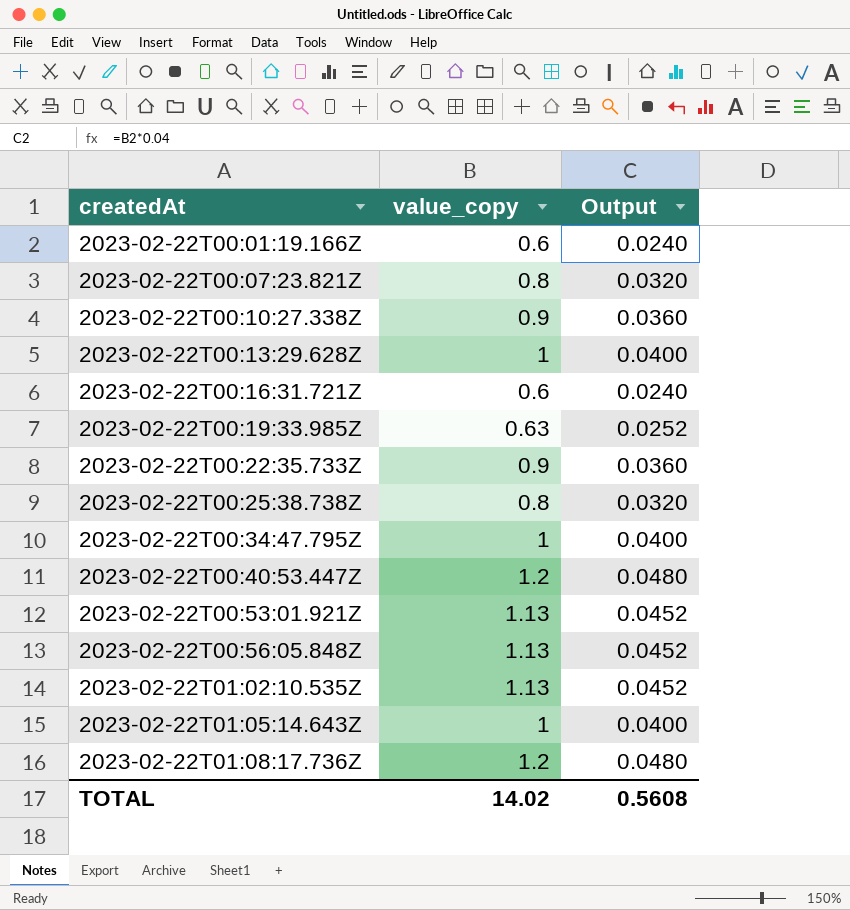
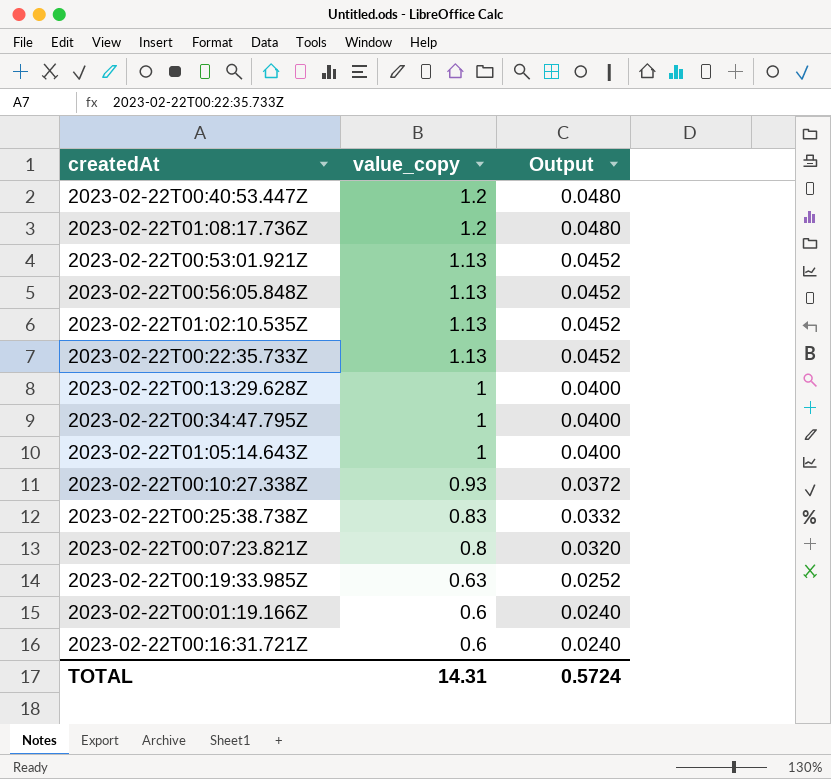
row order: createdAt ascending -> value_copy descending
2023-02-22T00:22:35.733Z | value_copy: 0.9 -> 1.13
2023-02-22T00:22:35.733Z | Output: 0.0360 -> 0.0452
2023-02-22T00:10:27.338Z | value_copy: 0.9 -> 0.93
2023-02-22T00:10:27.338Z | Output: 0.0360 -> 0.0372
2023-02-22T00:25:38.738Z | value_copy: 0.8 -> 0.83
2023-02-22T00:25:38.738Z | Output: 0.0320 -> 0.0332
TOTAL | value_copy: 14.02 -> 14.31
TOTAL | Output: 0.5608 -> 0.5724

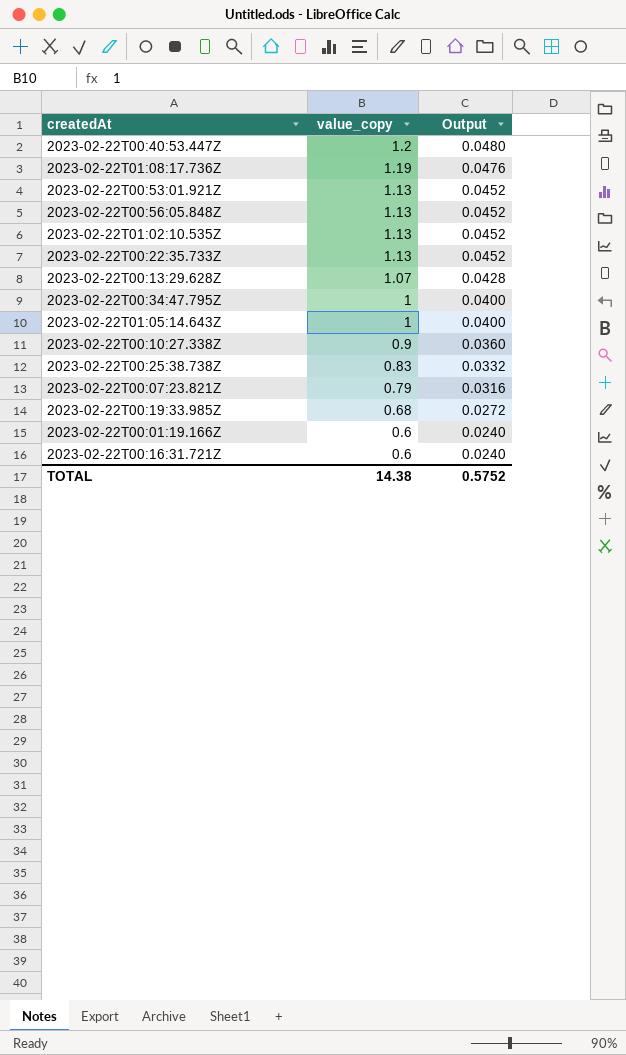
2023-02-22T01:08:17.736Z | value_copy: 1.2 -> 1.19
2023-02-22T01:08:17.736Z | Output: 0.0480 -> 0.0476
2023-02-22T00:13:29.628Z | value_copy: 1 -> 1.07
2023-02-22T00:13:29.628Z | Output: 0.0400 -> 0.0428
2023-02-22T00:10:27.338Z | value_copy: 0.93 -> 0.9
2023-02-22T00:10:27.338Z | Output: 0.0372 -> 0.0360
2023-02-22T00:07:23.821Z | value_copy: 0.8 -> 0.79
2023-02-22T00:07:23.821Z | Output: 0.0320 -> 0.0316
2023-02-22T00:19:33.985Z | value_copy: 0.63 -> 0.68
2023-02-22T00:19:33.985Z | Output: 0.0252 -> 0.0272
TOTAL | value_copy: 14.31 -> 14.38
TOTAL | Output: 0.5724 -> 0.5752

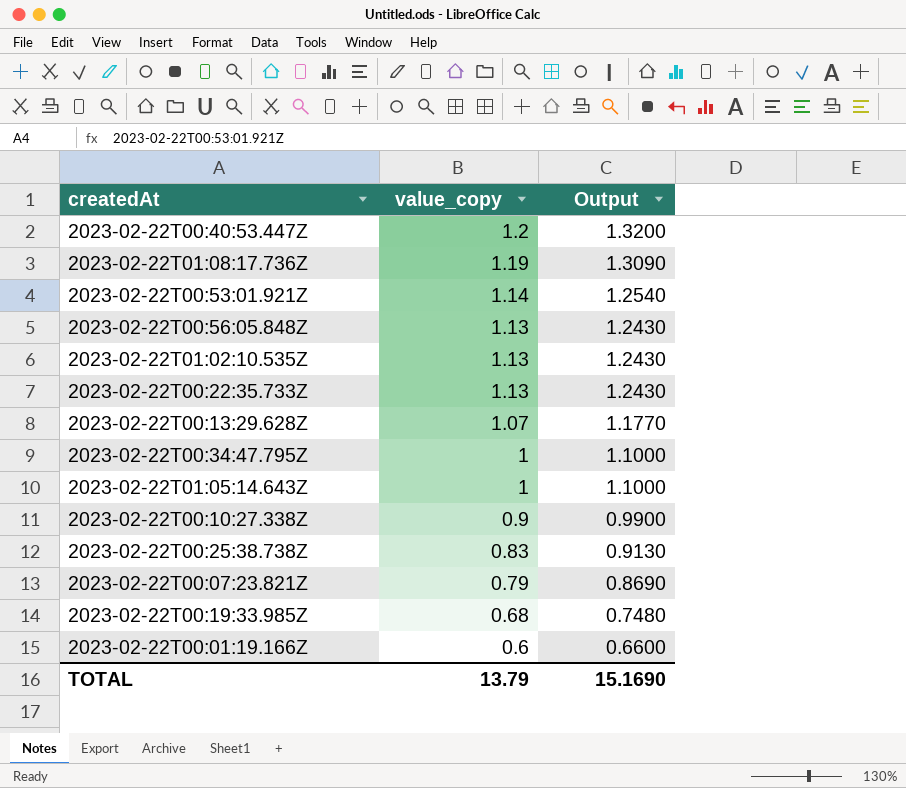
column Output | formula: [value_copy] * 0.04 -> [value_copy] * 1.1
row 2023-02-22T00:16:31.721Z: 0.6 | 0.0240 -> none
2023-02-22T00:53:01.921Z | value_copy: 1.13 -> 1.14
TOTAL | value_copy: 14.38 -> 13.79
TOTAL | Output: 0.5752 -> 15.1690

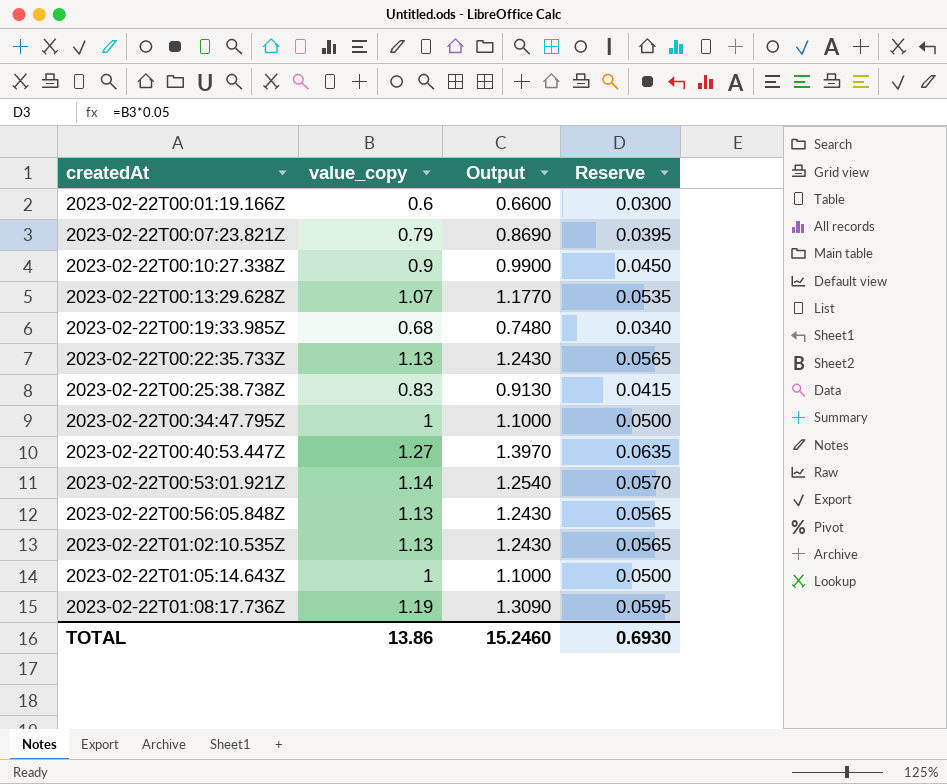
row order: value_copy descending -> createdAt ascending
column Reserve | formula: none -> [value_copy] * 0.05
2023-02-22T00:40:53.447Z | value_copy: 1.2 -> 1.27
2023-02-22T00:40:53.447Z | Output: 1.3200 -> 1.3970
TOTAL | value_copy: 13.79 -> 13.86
TOTAL | Output: 15.1690 -> 15.2460

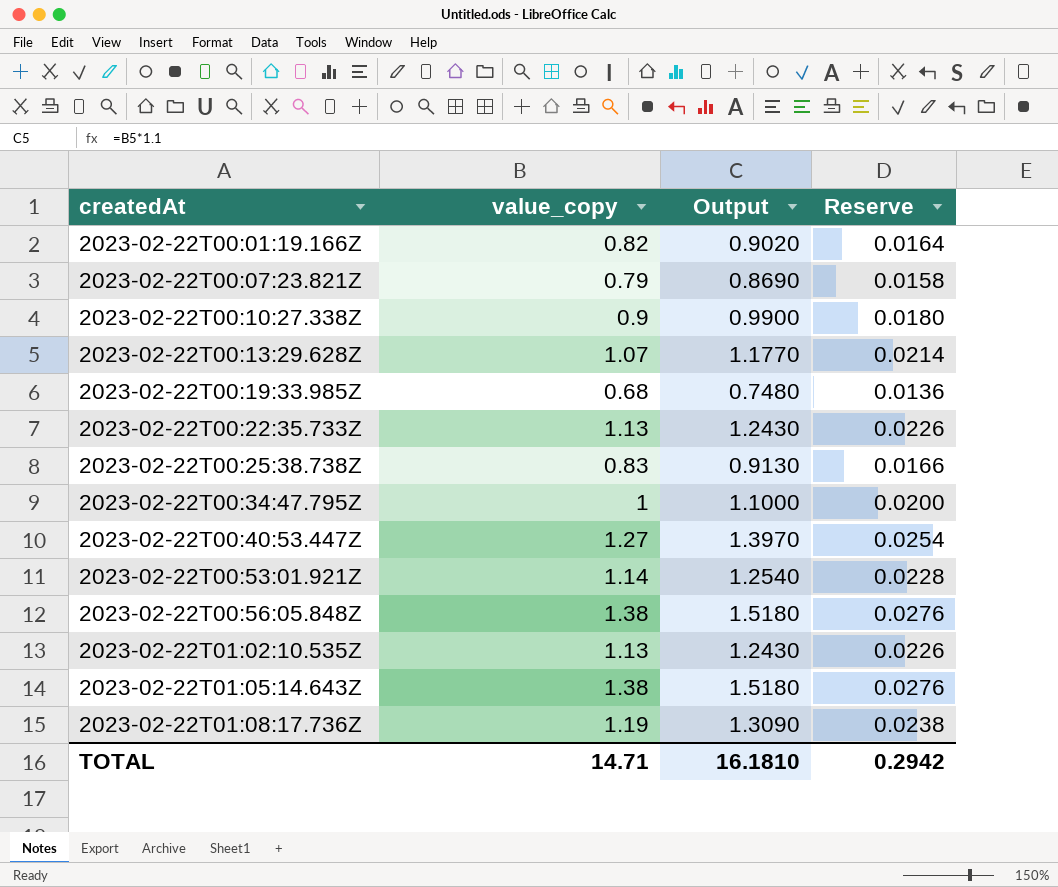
column Reserve | formula: [value_copy] * 0.05 -> [value_copy] * 0.02
2023-02-22T00:01:19.166Z | value_copy: 0.6 -> 0.82
2023-02-22T00:01:19.166Z | Output: 0.6600 -> 0.9020
2023-02-22T00:56:05.848Z | value_copy: 1.13 -> 1.38
2023-02-22T00:56:05.848Z | Output: 1.2430 -> 1.5180
2023-02-22T01:05:14.643Z | value_copy: 1 -> 1.38
2023-02-22T01:05:14.643Z | Output: 1.1000 -> 1.5180
TOTAL | value_copy: 13.86 -> 14.71
TOTAL | Output: 15.2460 -> 16.1810
TOTAL | Reserve: 0.6930 -> 0.2942

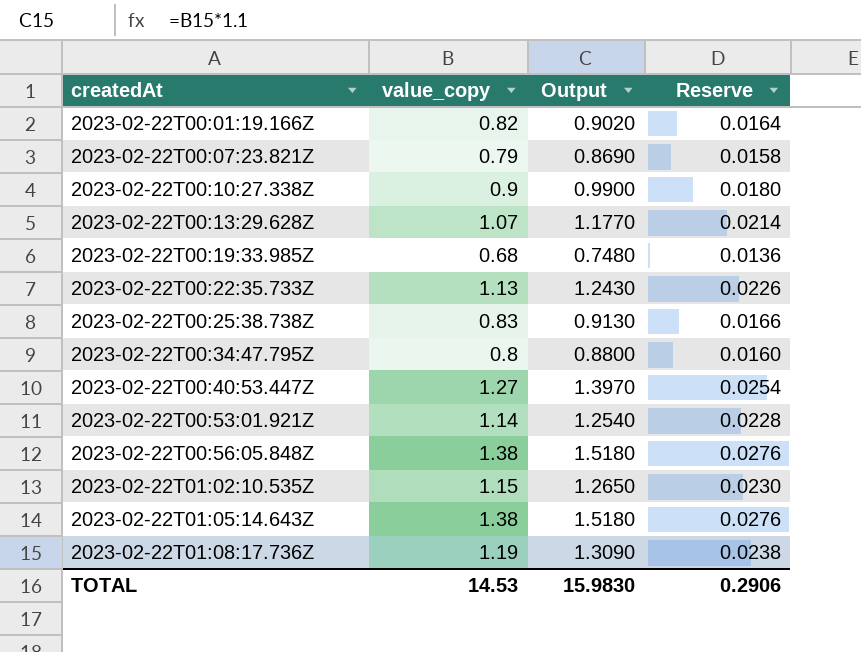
2023-02-22T00:34:47.795Z | value_copy: 1 -> 0.8
2023-02-22T00:34:47.795Z | Output: 1.1000 -> 0.8800
2023-02-22T00:34:47.795Z | Reserve: 0.0200 -> 0.0160
2023-02-22T01:02:10.535Z | value_copy: 1.13 -> 1.15
2023-02-22T01:02:10.535Z | Output: 1.2430 -> 1.2650
2023-02-22T01:02:10.535Z | Reserve: 0.0226 -> 0.0230
TOTAL | value_copy: 14.71 -> 14.53
TOTAL | Output: 16.1810 -> 15.9830
TOTAL | Reserve: 0.2942 -> 0.2906

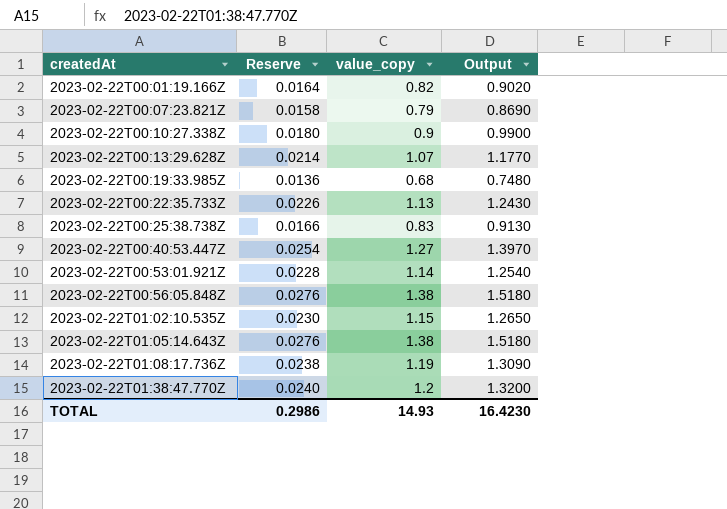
column Reserve | position: 4 -> 2
row 2023-02-22T00:34:47.795Z: 0.8 | 0.8800 | 0.0160 -> none
row 2023-02-22T01:38:47.770Z: none -> 0.0240 | 1.2 | 1.3200
TOTAL | Reserve: 0.2906 -> 0.2986
TOTAL | value_copy: 14.53 -> 14.93
TOTAL | Output: 15.9830 -> 16.4230

